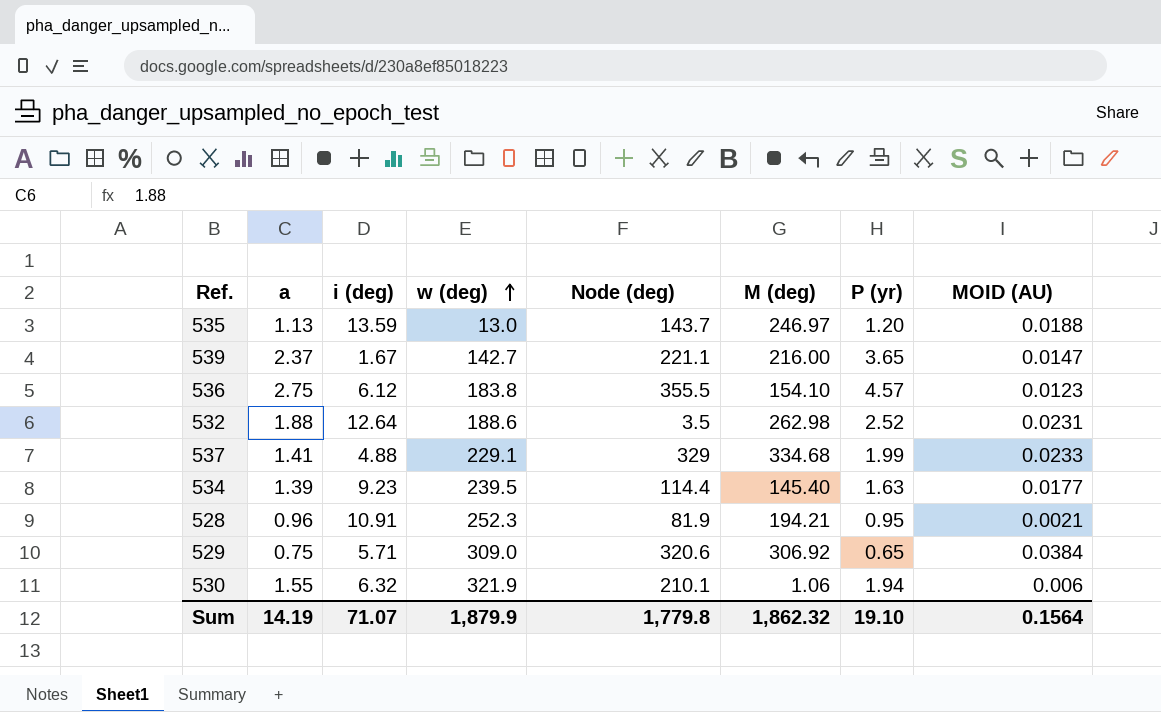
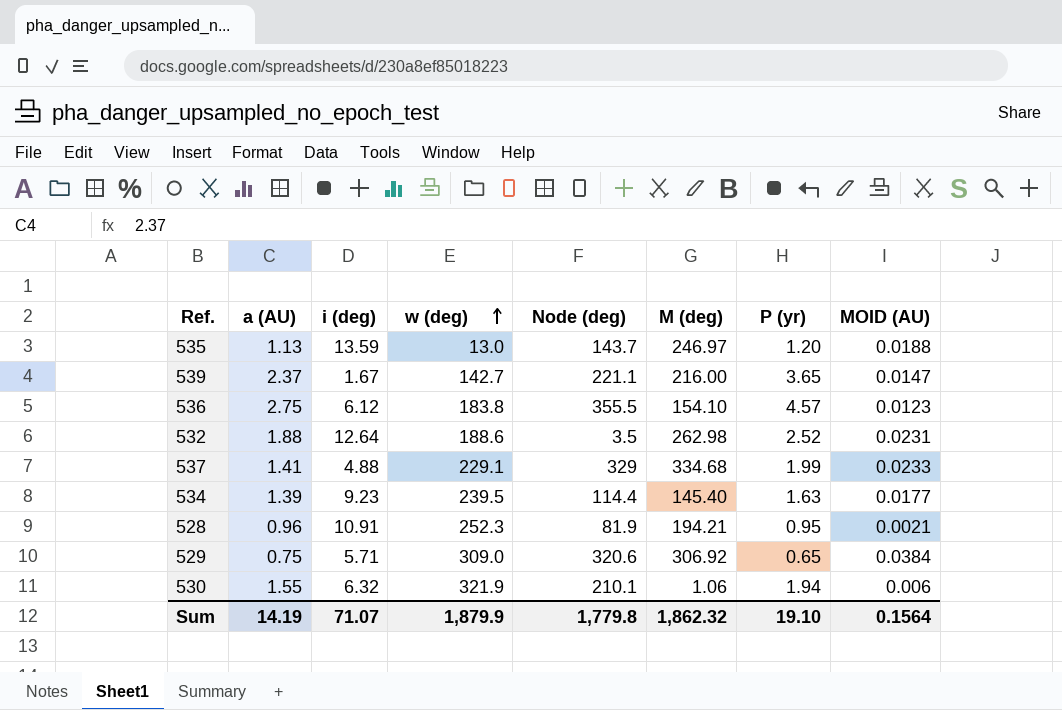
column name: a -> a (AU)

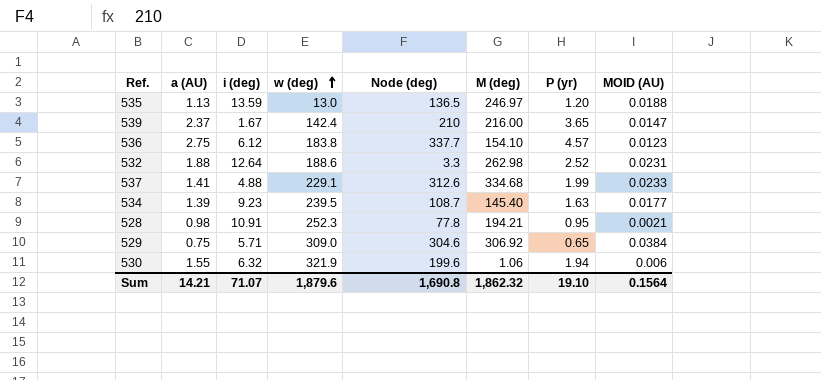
535 | Node (deg): 143.7 -> 136.5
539 | w (deg): 142.7 -> 142.4
539 | Node (deg): 221.1 -> 210
536 | Node (deg): 355.5 -> 337.7
532 | Node (deg): 3.5 -> 3.3
537 | Node (deg): 329 -> 312.6
534 | Node (deg): 114.4 -> 108.7
528 | a (AU): 0.96 -> 0.98
528 | Node (deg): 81.9 -> 77.8
529 | Node (deg): 320.6 -> 304.6
530 | Node (deg): 210.1 -> 199.6
Sum | a (AU): 14.19 -> 14.21
Sum | w (deg): 1,879.9 -> 1,879.6
Sum | Node (deg): 1,779.8 -> 1,690.8

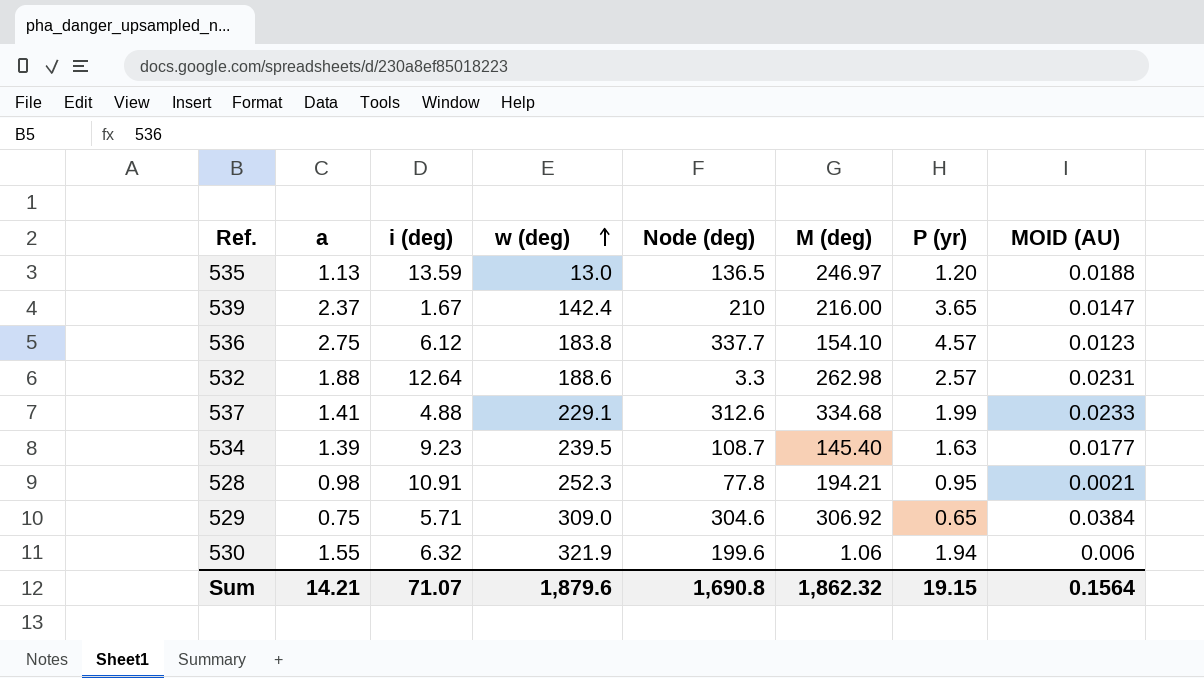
column name: a (AU) -> a
532 | P (yr): 2.52 -> 2.57
Sum | P (yr): 19.10 -> 19.15

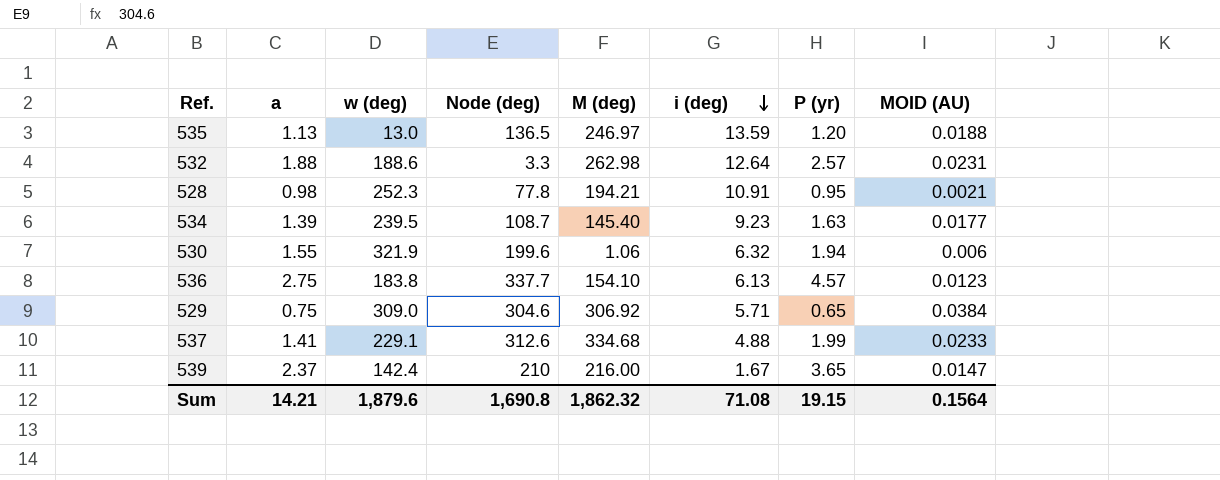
row order: w (deg) ascending -> i (deg) descending
column i (deg) | position: 3 -> 6
536 | i (deg): 6.12 -> 6.13
Sum | i (deg): 71.07 -> 71.08

